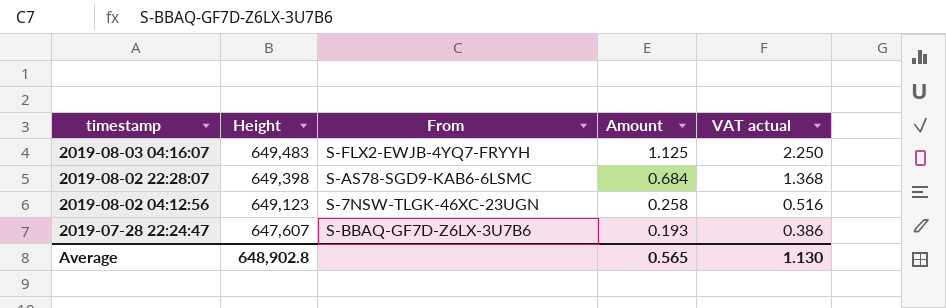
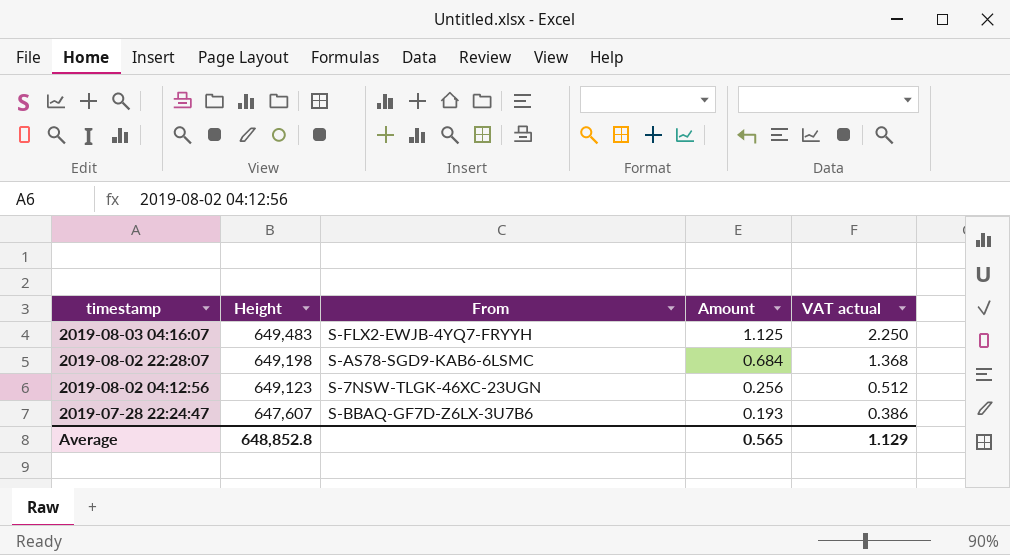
2019-08-02 22:28:07 | Height: 649,398 -> 649,198
2019-08-02 04:12:56 | Amount: 0.258 -> 0.256
2019-08-02 04:12:56 | VAT actual: 0.516 -> 0.512
Average | Height: 648,902.8 -> 648,852.8
Average | VAT actual: 1.130 -> 1.129

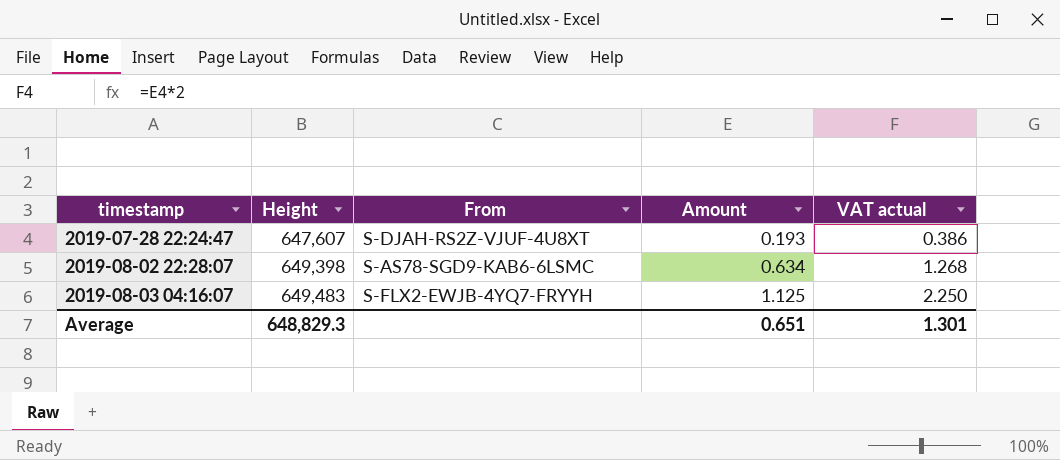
row order: timestamp descending -> timestamp ascending
row 2019-08-02 04:12:56: 649,123 | S-7NSW-TLGK-46XC-23UGN | 0.256 | 0.512 -> none
2019-07-28 22:24:47 | From: S-BBAQ-GF7D-Z6LX-3U7B6 -> S-DJAH-RS2Z-VJUF-4U8XT
2019-08-02 22:28:07 | Height: 649,198 -> 649,398
2019-08-02 22:28:07 | Amount: 0.684 -> 0.634
2019-08-02 22:28:07 | VAT actual: 1.368 -> 1.268
Average | Height: 648,852.8 -> 648,829.3
Average | Amount: 0.565 -> 0.651
Average | VAT actual: 1.129 -> 1.301

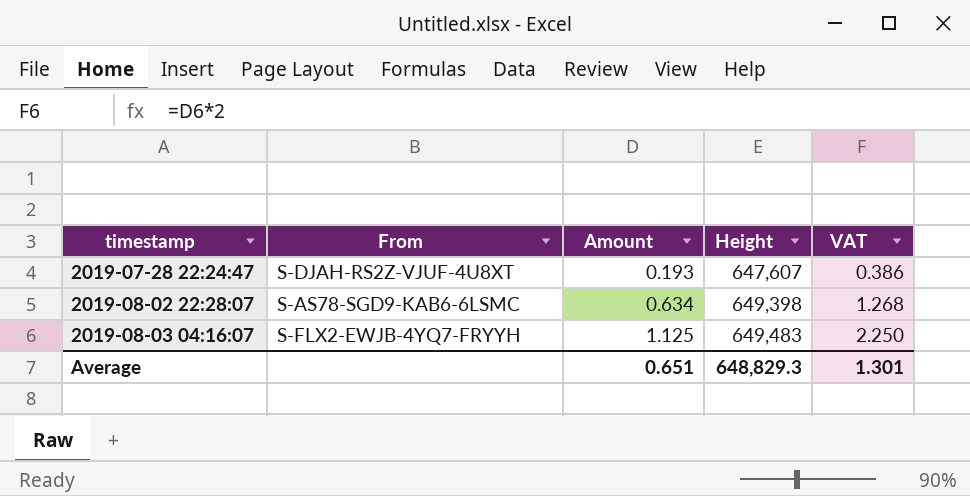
column Height | position: 2 -> 4
column name: VAT actual -> VAT

